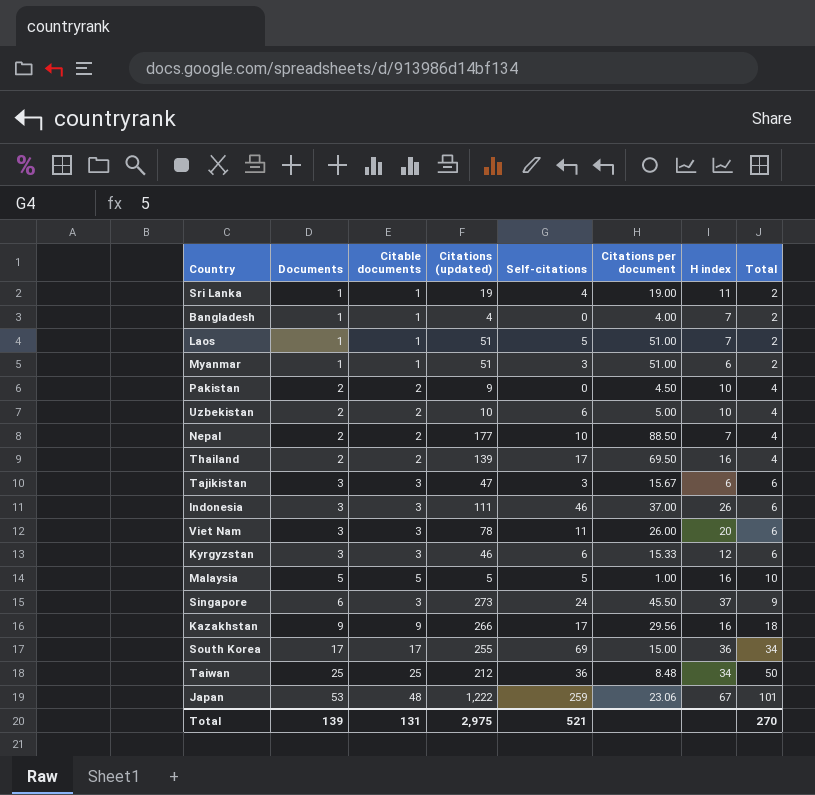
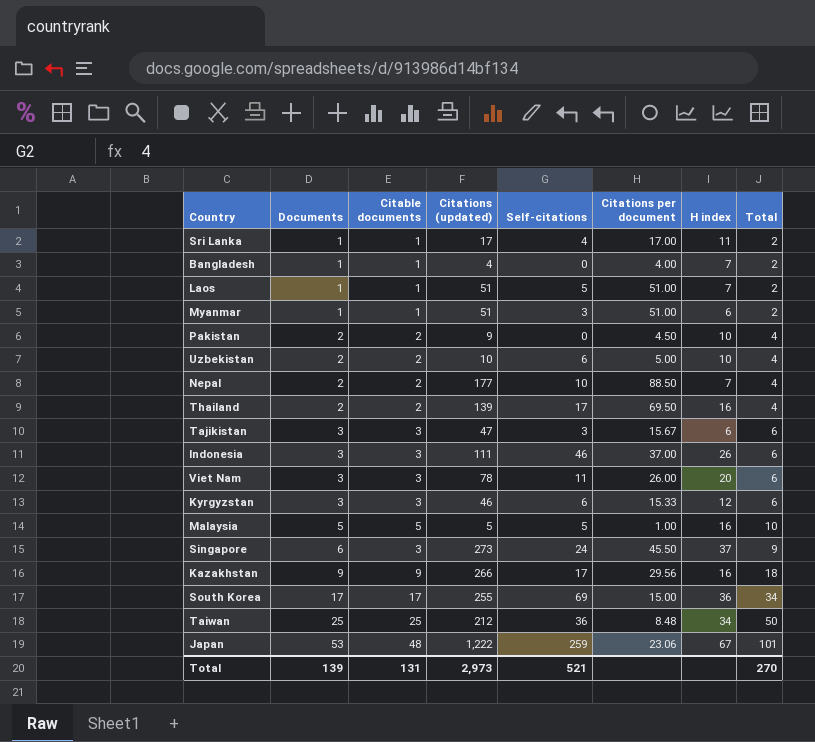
Sri Lanka | Citations (updated): 19 -> 17
Sri Lanka | Citations per document: 19.00 -> 17.00
Total | Citations (updated): 2,975 -> 2,973

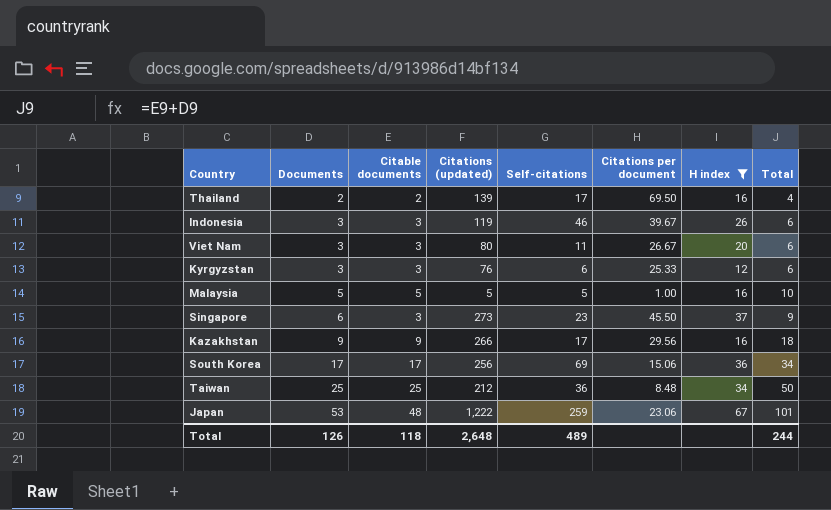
filter: none -> H index >= 12
Indonesia | Citations (updated): 111 -> 119
Indonesia | Citations per document: 37.00 -> 39.67
Viet Nam | Citations (updated): 78 -> 80
Viet Nam | Citations per document: 26.00 -> 26.67
Kyrgyzstan | Citations (updated): 46 -> 76
Kyrgyzstan | Citations per document: 15.33 -> 25.33
Singapore | Self-citations: 24 -> 23
South Korea | Citations (updated): 255 -> 256
South Korea | Citations per document: 15.00 -> 15.06
Total | Documents: 139 -> 126
Total | Citable documents: 131 -> 118
Total | Citations (updated): 2,973 -> 2,648
Total | Self-citations: 521 -> 489
Total | Total: 270 -> 244

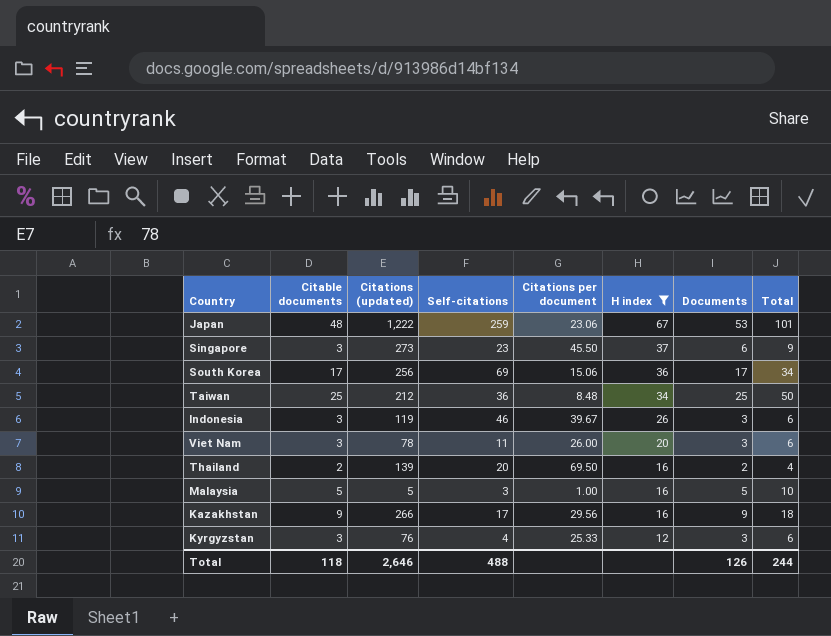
row order: Documents ascending -> H index descending
column Documents | position: 2 -> 7
Viet Nam | Citations (updated): 80 -> 78
Viet Nam | Citations per document: 26.67 -> 26.00
Thailand | Self-citations: 17 -> 20
Malaysia | Self-citations: 5 -> 3
Kyrgyzstan | Self-citations: 6 -> 4
Total | Citations (updated): 2,648 -> 2,646
Total | Self-citations: 489 -> 488

